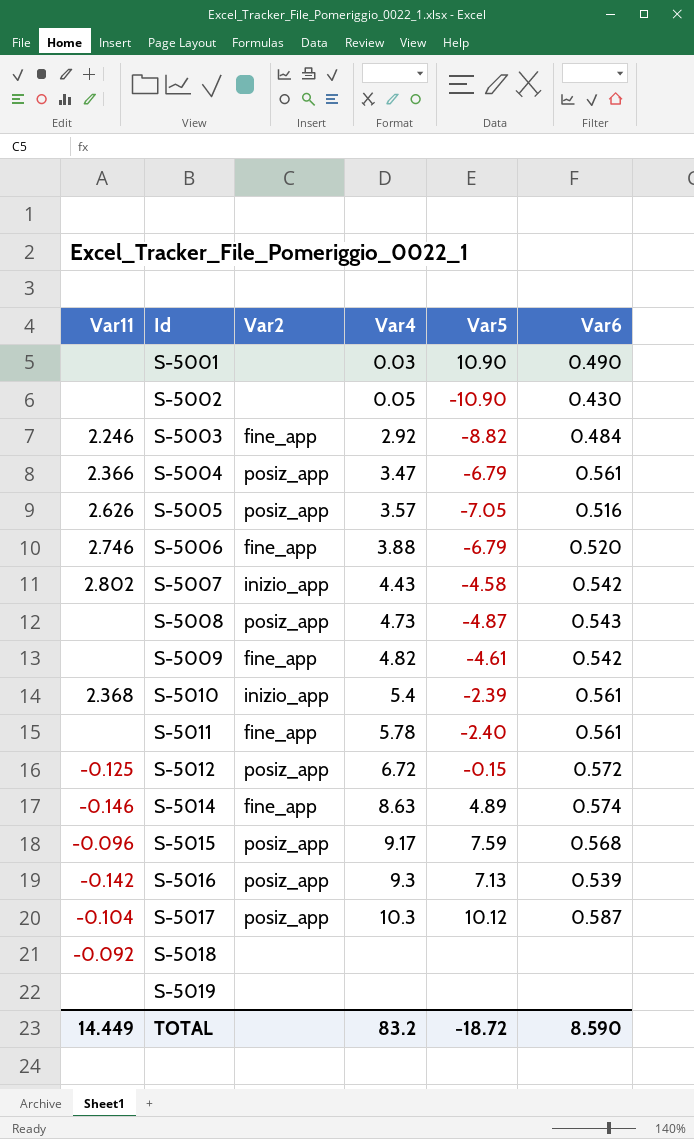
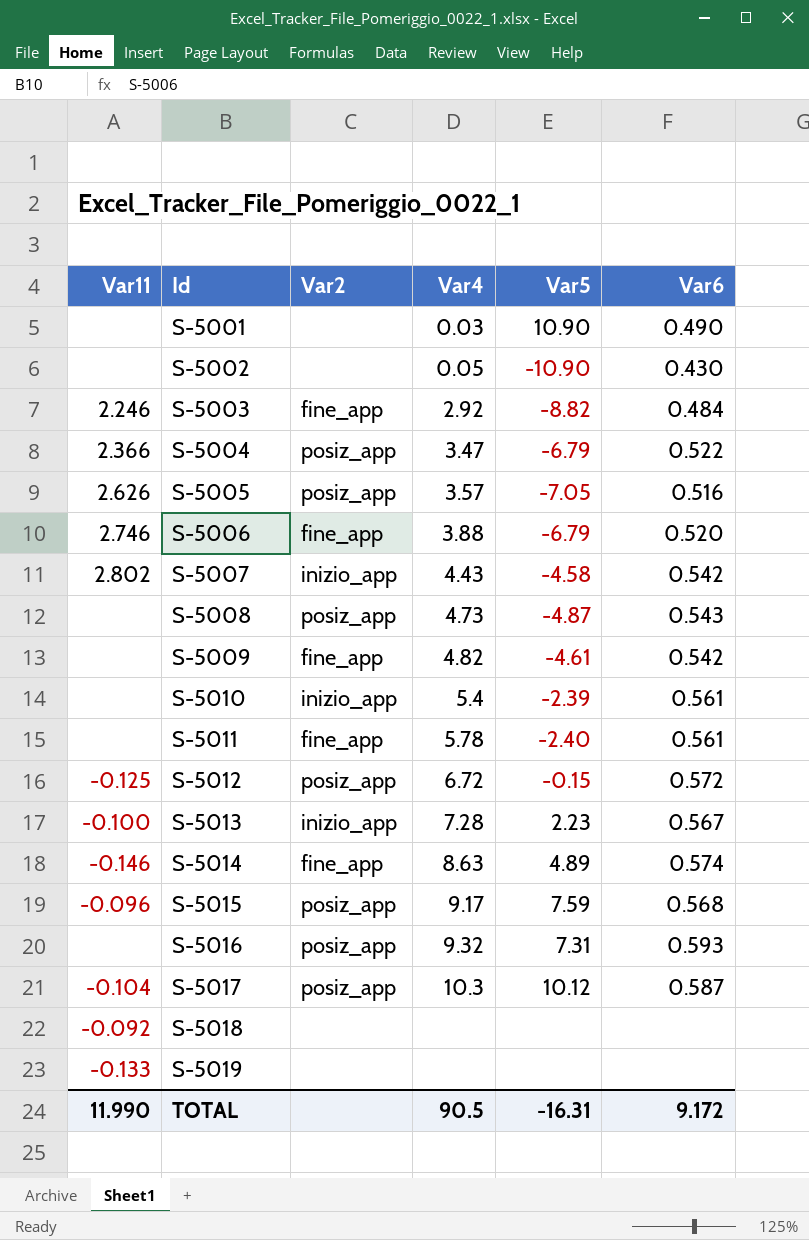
S-5004 | Var6: 0.561 -> 0.522
S-5010 | Var11: 2.368 -> none
row S-5013: none -> -0.100 | inizio_app | 7.28 | 2.23 | 0.567
S-5016 | Var11: -0.142 -> none
S-5016 | Var4: 9.3 -> 9.32
S-5016 | Var5: 7.13 -> 7.31
S-5016 | Var6: 0.539 -> 0.593
S-5019 | Var11: none -> -0.133
TOTAL | Var11: 14.449 -> 11.990
TOTAL | Var4: 83.2 -> 90.5
TOTAL | Var5: -18.72 -> -16.31
TOTAL | Var6: 8.590 -> 9.172

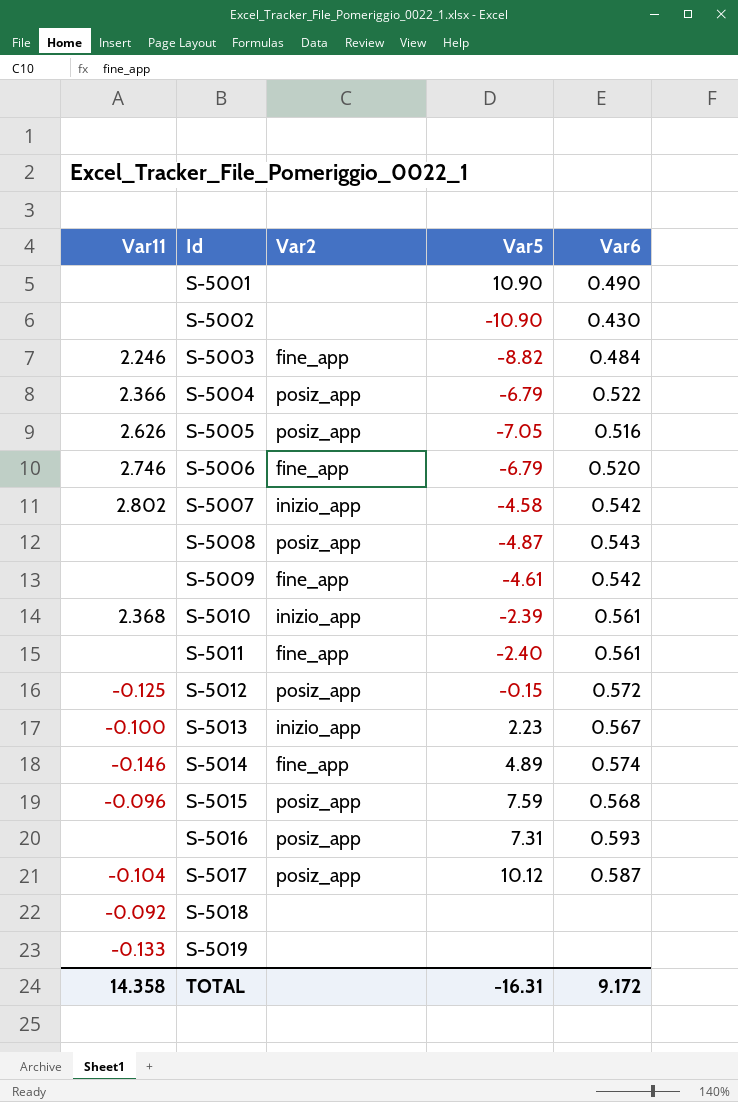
column Var4 | position: 4 -> none
S-5010 | Var11: none -> 2.368
TOTAL | Var11: 11.990 -> 14.358

